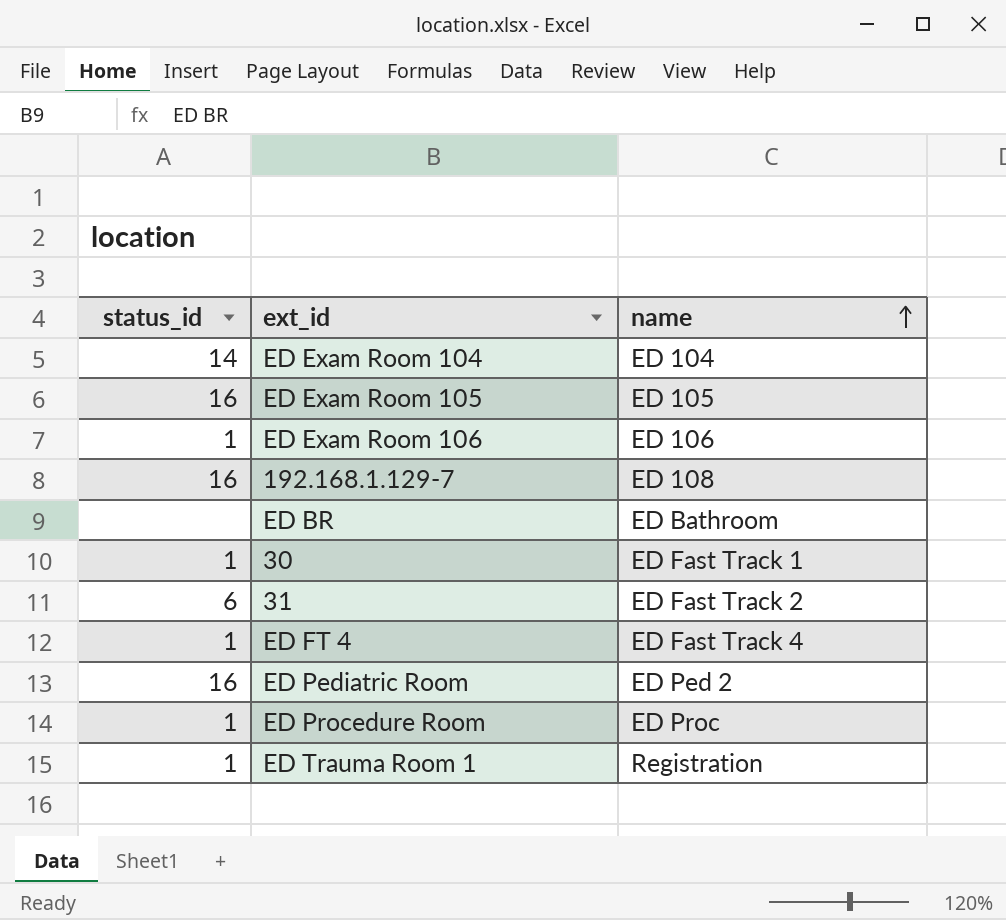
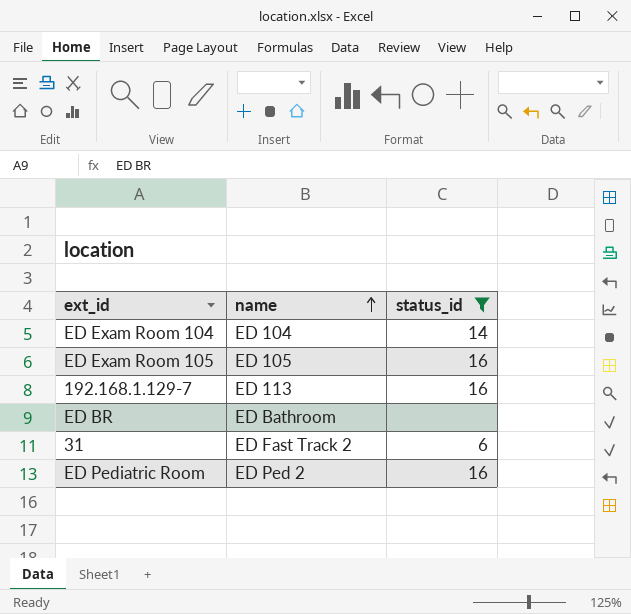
filter: none -> status_id != 1
column status_id | position: 1 -> 3
192.168.1.129-7 | name: ED 108 -> ED 113

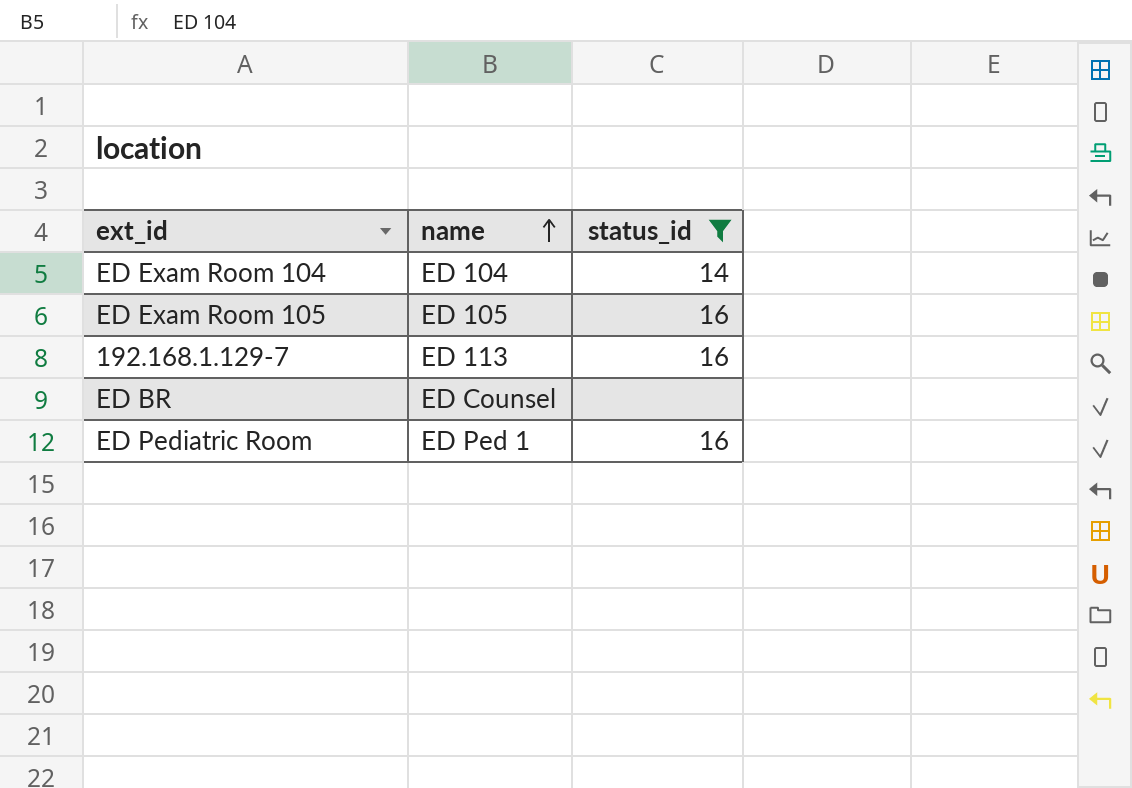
row 31: ED Fast Track 2 | 6 -> none
ED BR | name: ED Bathroom -> ED Counsel
ED Pediatric Room | name: ED Ped 2 -> ED Ped 1

